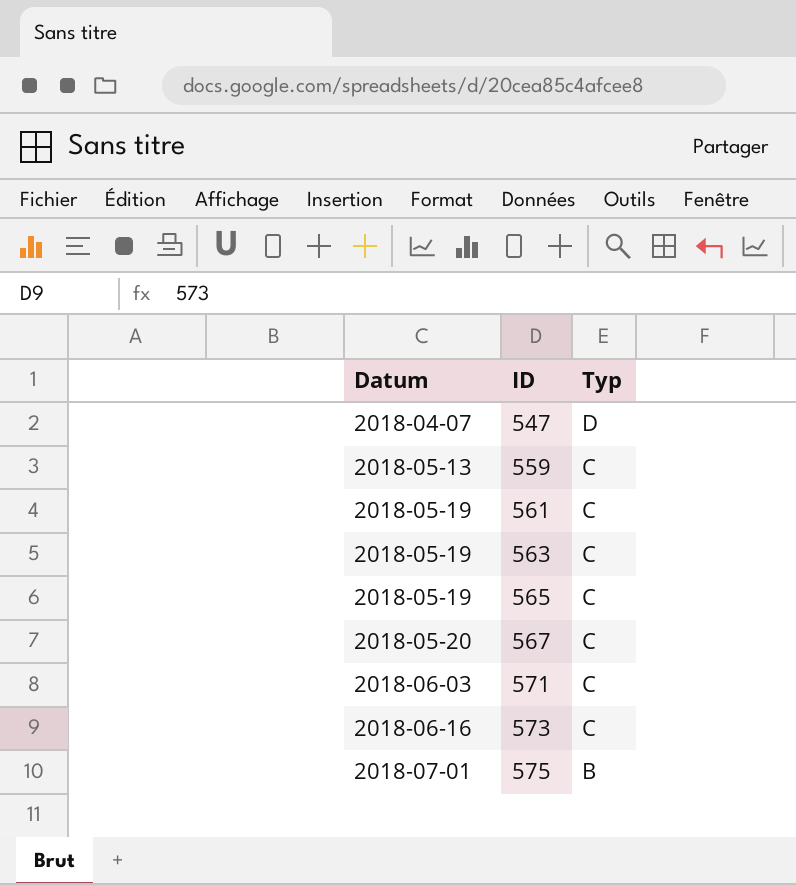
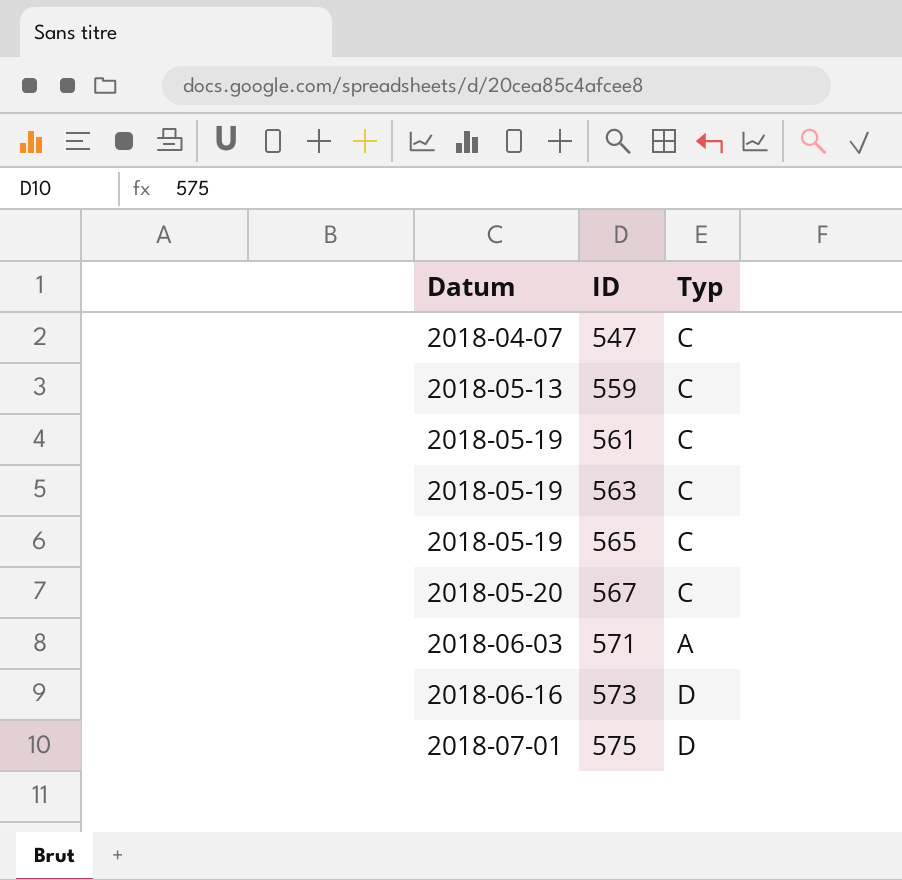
547 | Typ: D -> C
571 | Typ: C -> A
573 | Typ: C -> D
575 | Typ: B -> D

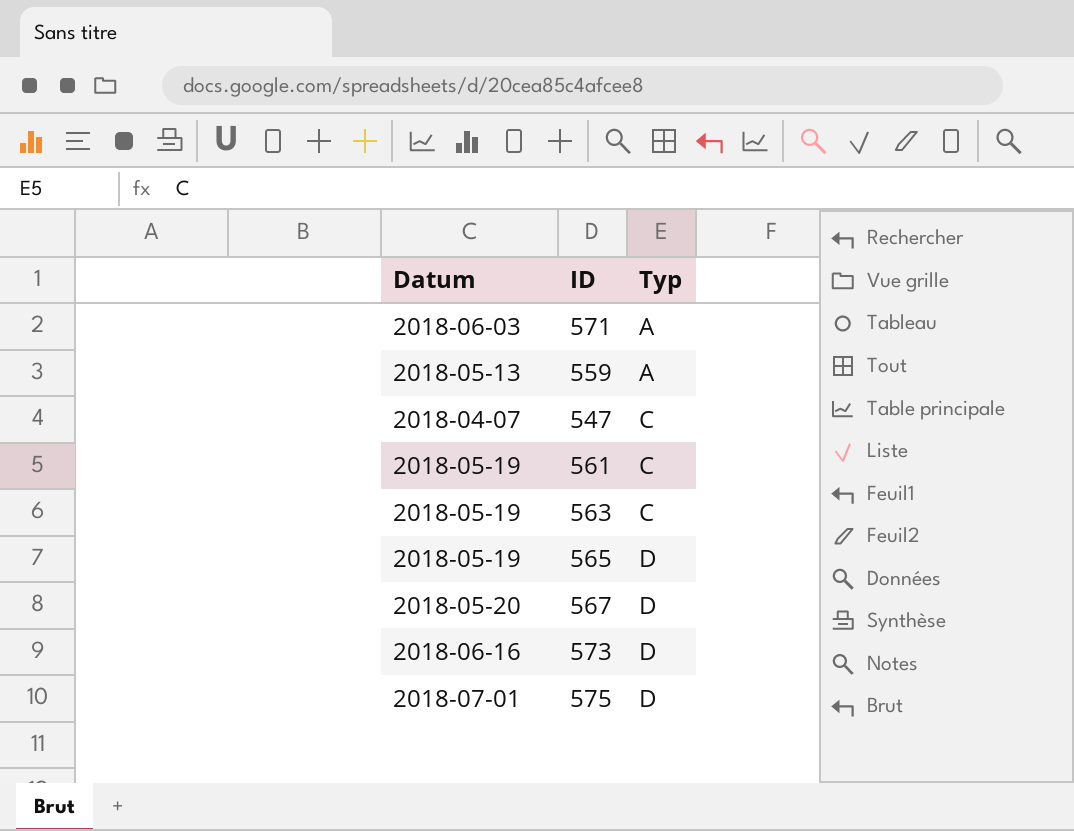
row order: Datum ascending -> Typ ascending
559 | Typ: C -> A
565 | Typ: C -> D
567 | Typ: C -> D

